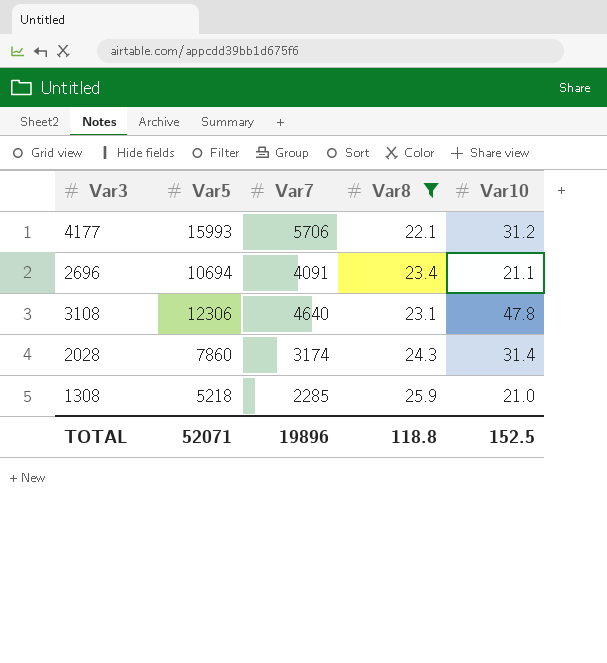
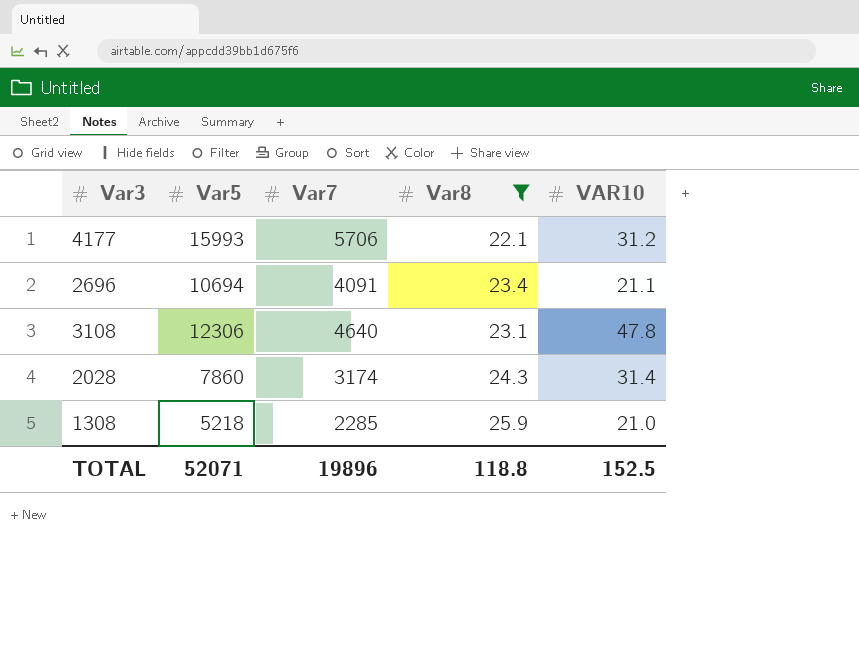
column name: Var10 -> VAR10

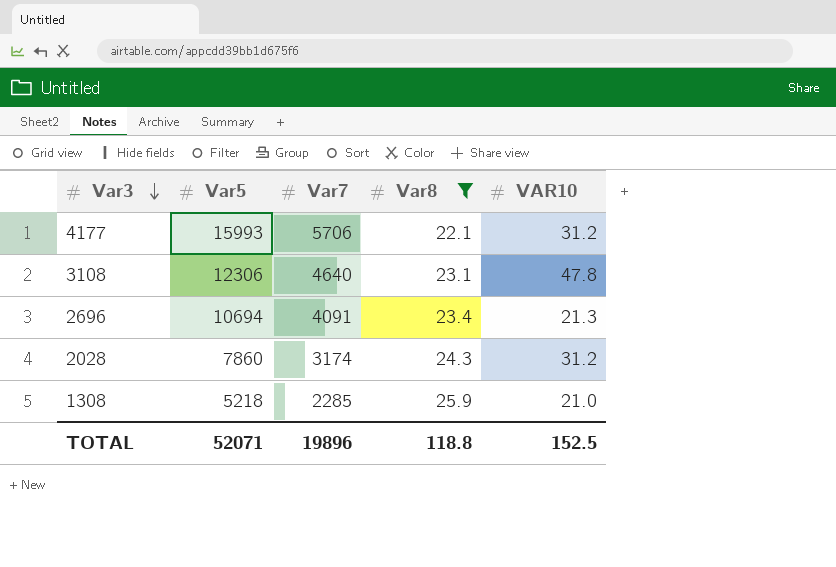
row order: none -> Var3 descending
2696 | VAR10: 21.1 -> 21.3
2028 | VAR10: 31.4 -> 31.2

